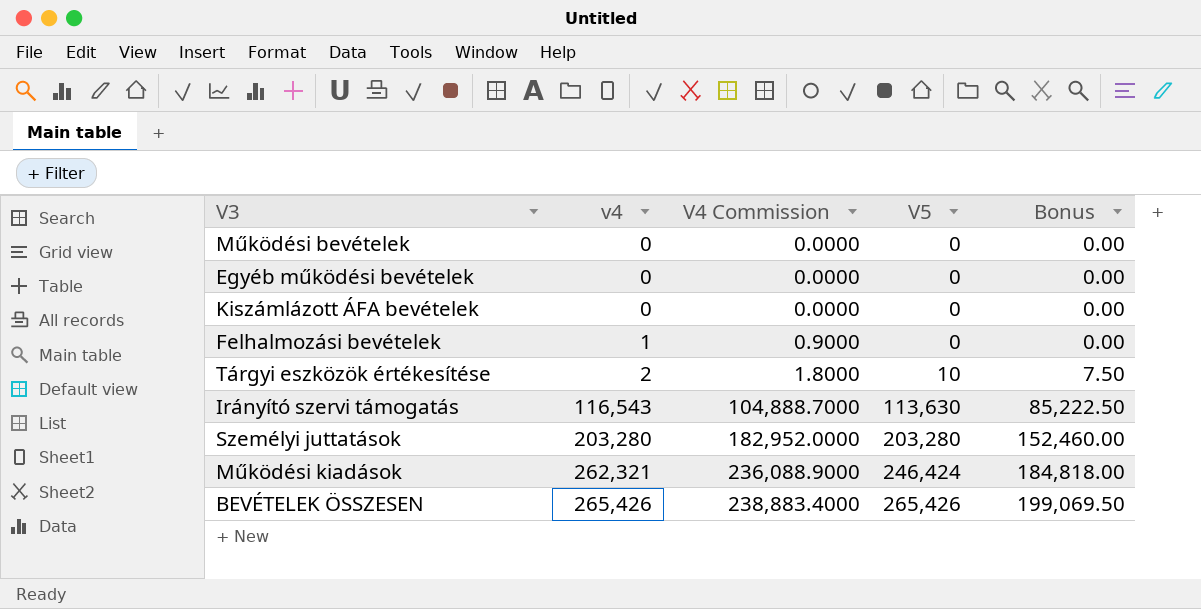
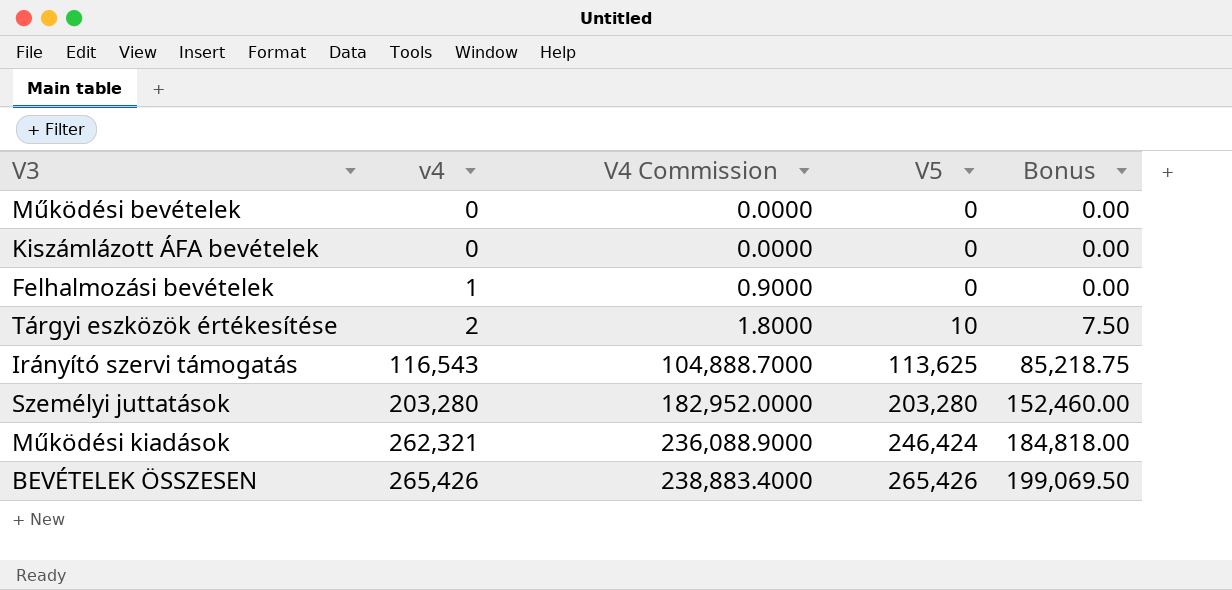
row Egyéb működési bevételek: 0 | 0.0000 | 0 | 0.00 -> none
Irányító szervi támogatás | V5: 113,630 -> 113,625
Irányító szervi támogatás | Bonus: 85,222.50 -> 85,218.75

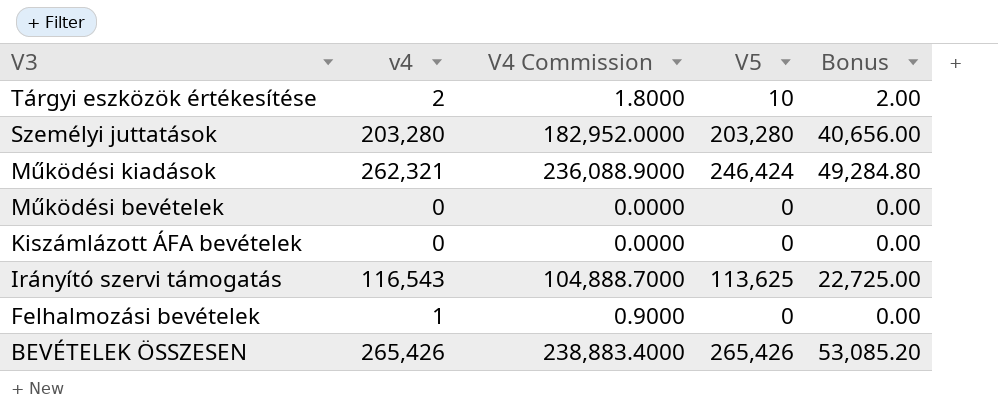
row order: v4 ascending -> V3 descending
column Bonus | formula: [V5] * 0.75 -> [V5] * 0.2

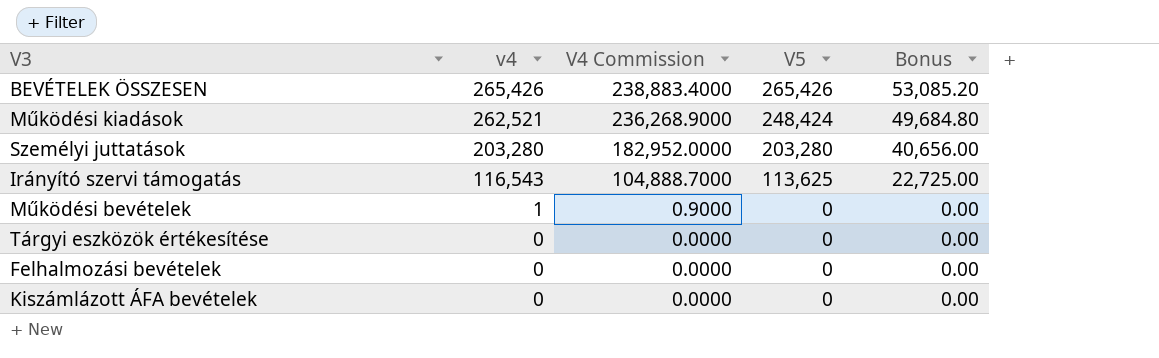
row order: V3 descending -> v4 descending
Működési kiadások | v4: 262,321 -> 262,521
Működési kiadások | V4 Commission: 236,088.9000 -> 236,268.9000
Működési kiadások | V5: 246,424 -> 248,424
Működési kiadások | Bonus: 49,284.80 -> 49,684.80
Működési bevételek | v4: 0 -> 1
Működési bevételek | V4 Commission: 0.0000 -> 0.9000
Tárgyi eszközök értékesítése | v4: 2 -> 0
Tárgyi eszközök értékesítése | V4 Commission: 1.8000 -> 0.0000
Tárgyi eszközök értékesítése | V5: 10 -> 0
Tárgyi eszközök értékesítése | Bonus: 2.00 -> 0.00
Felhalmozási bevételek | v4: 1 -> 0
Felhalmozási bevételek | V4 Commission: 0.9000 -> 0.0000

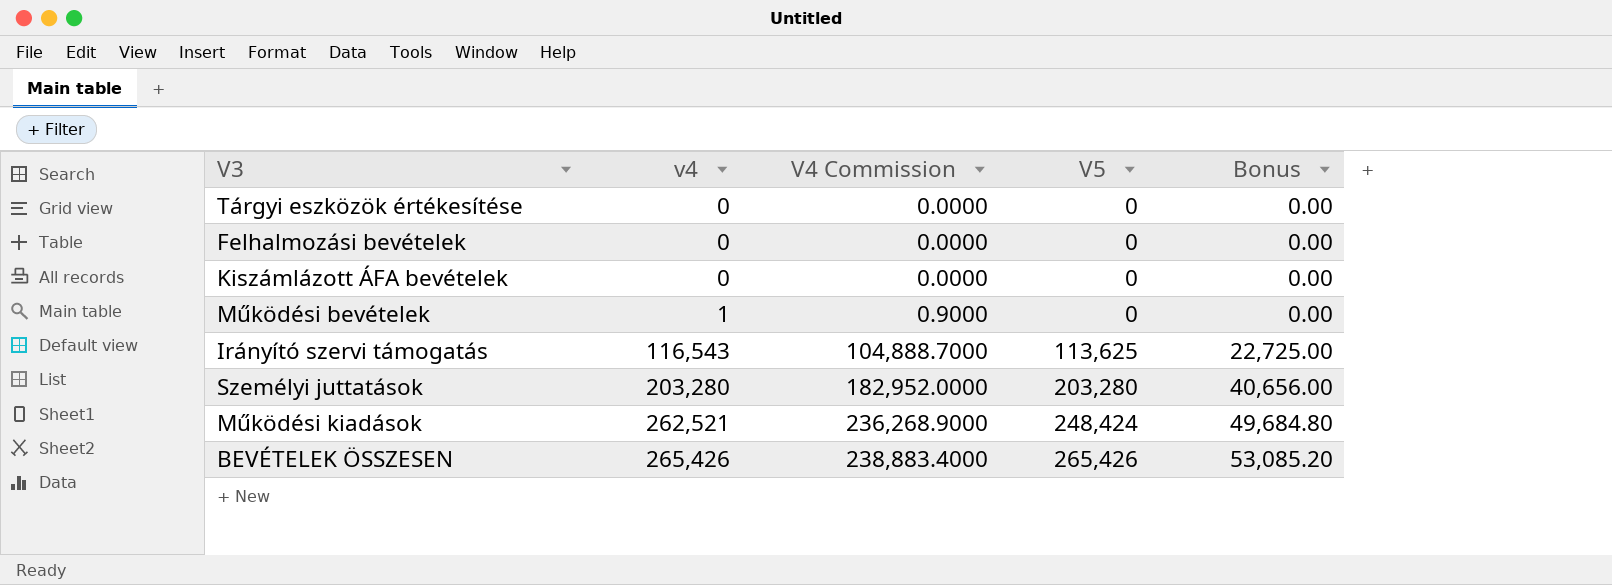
row order: v4 descending -> v4 ascending

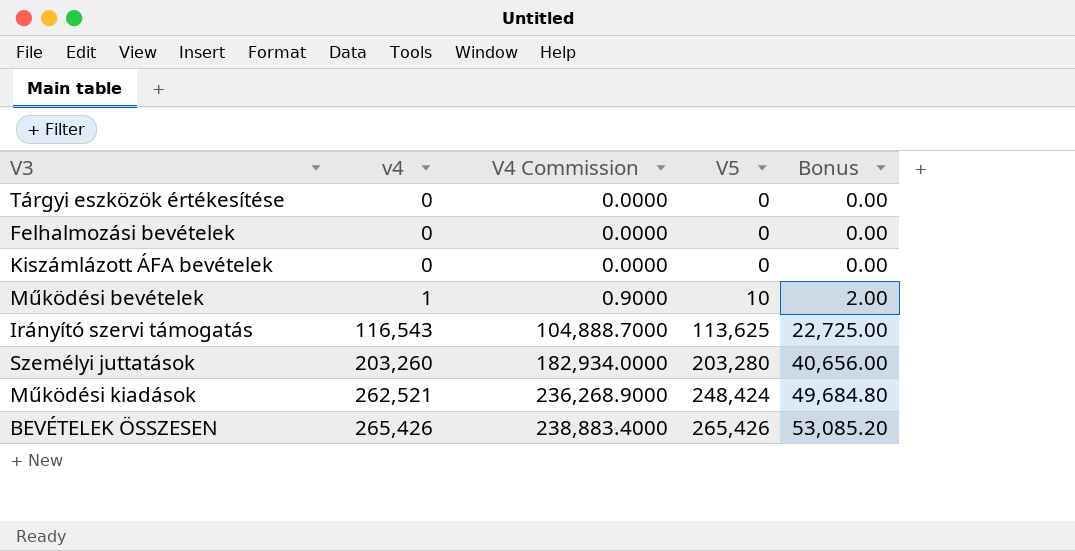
Működési bevételek | V5: 0 -> 10
Működési bevételek | Bonus: 0.00 -> 2.00
Személyi juttatások | v4: 203,280 -> 203,260
Személyi juttatások | V4 Commission: 182,952.0000 -> 182,934.0000

